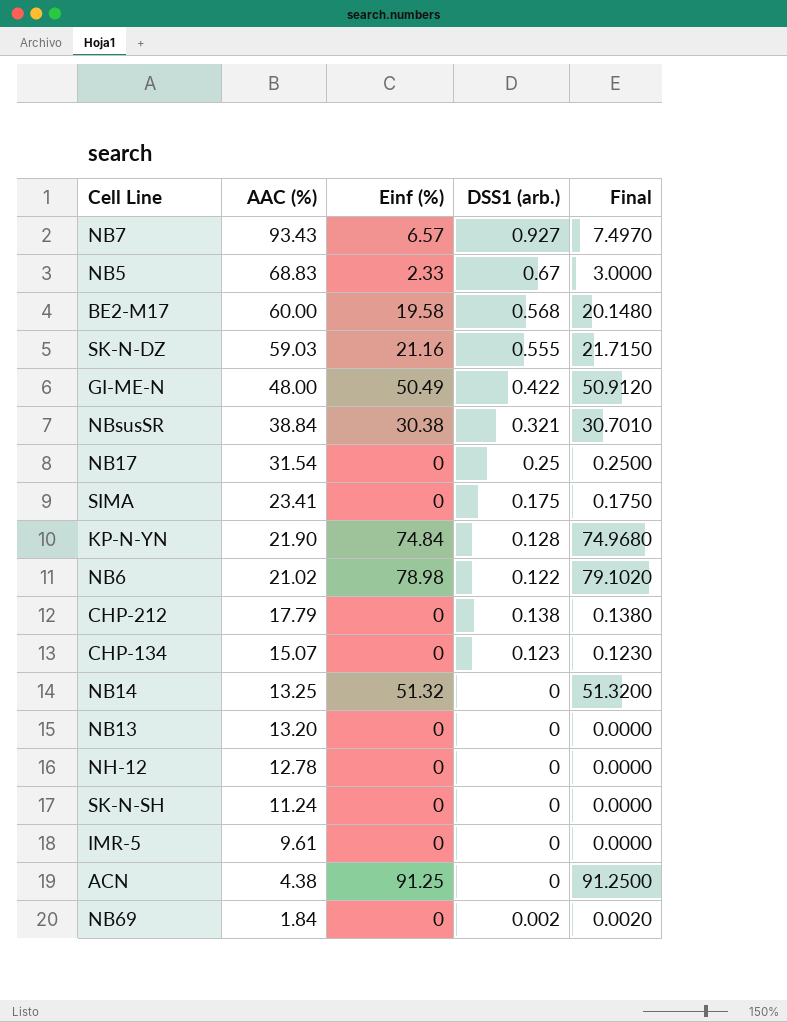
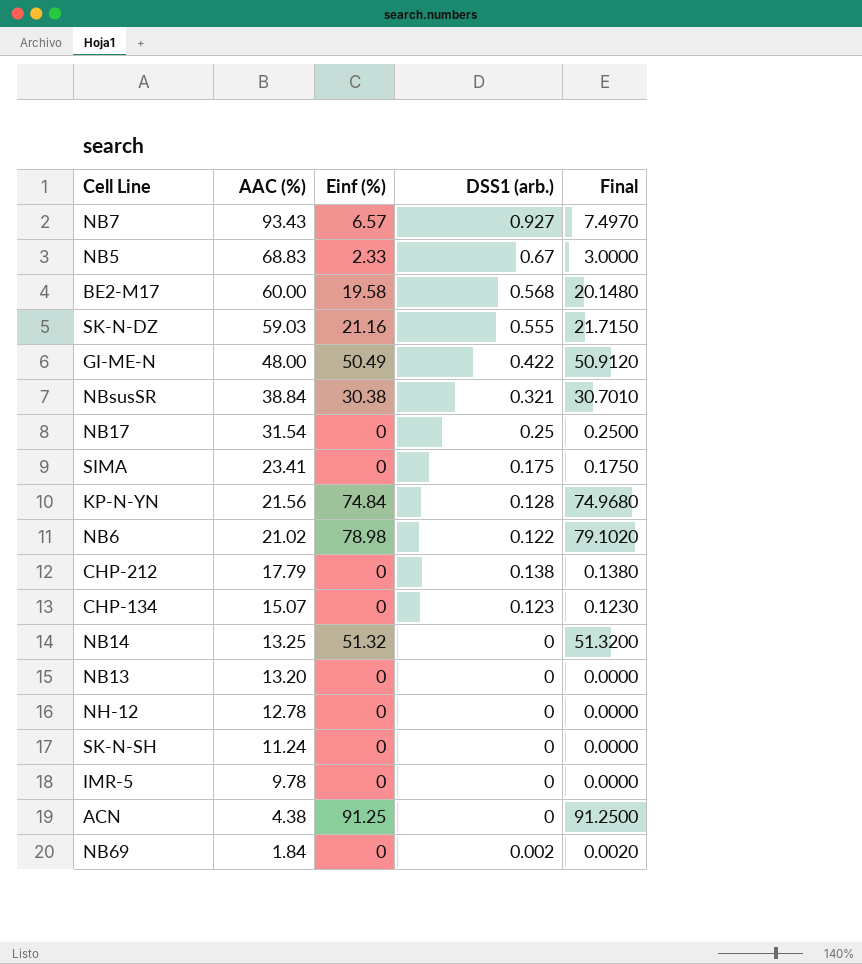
KP-N-YN | AAC (%): 21.90 -> 21.56
IMR-5 | AAC (%): 9.61 -> 9.78

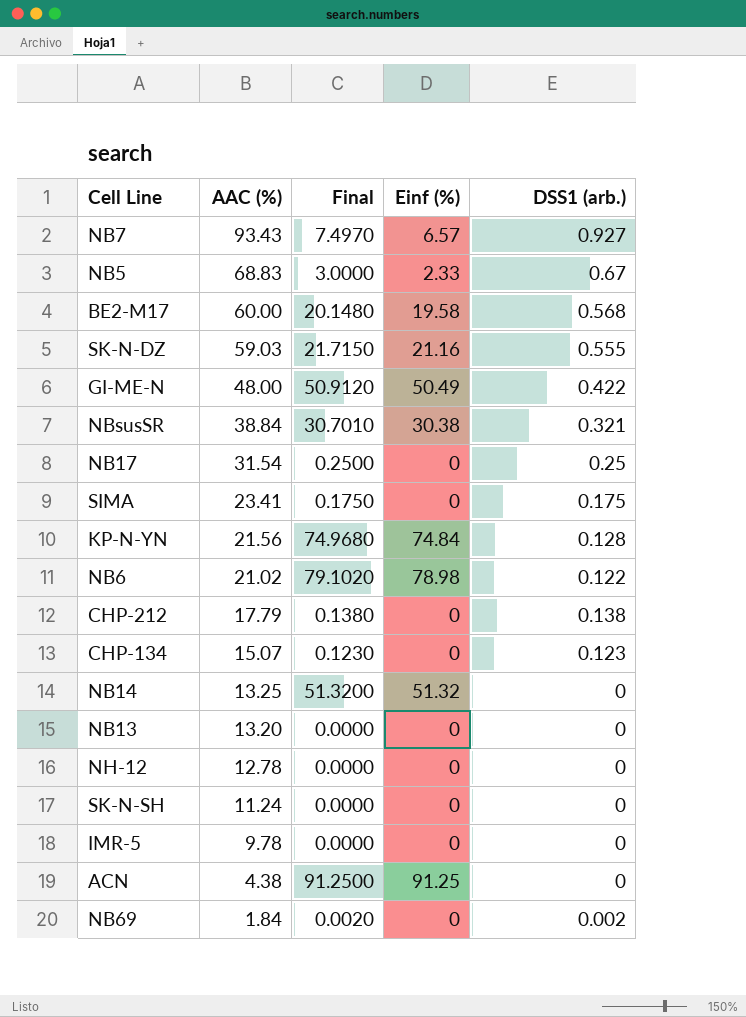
column Final | position: 5 -> 3

